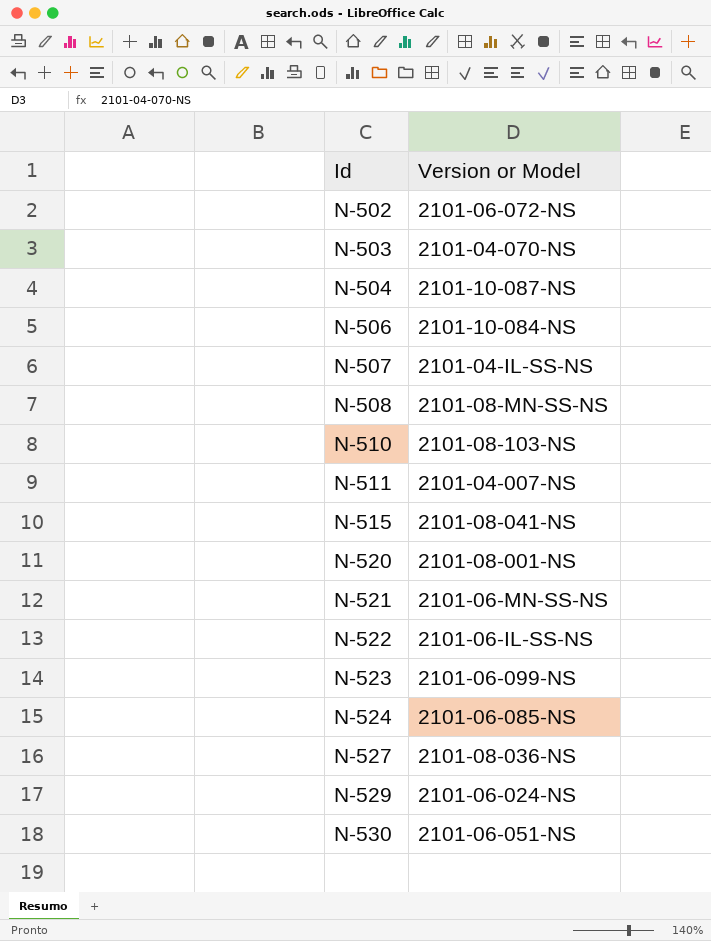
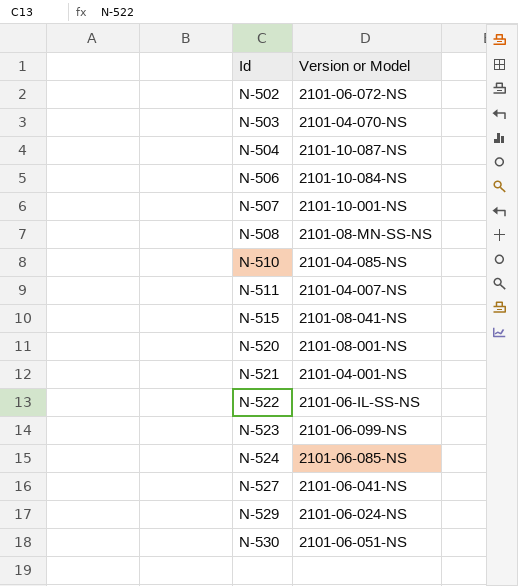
N-507 | Version or Model: 2101-04-IL-SS-NS -> 2101-10-001-NS
N-510 | Version or Model: 2101-08-103-NS -> 2101-04-085-NS
N-521 | Version or Model: 2101-06-MN-SS-NS -> 2101-04-001-NS
N-527 | Version or Model: 2101-08-036-NS -> 2101-06-041-NS

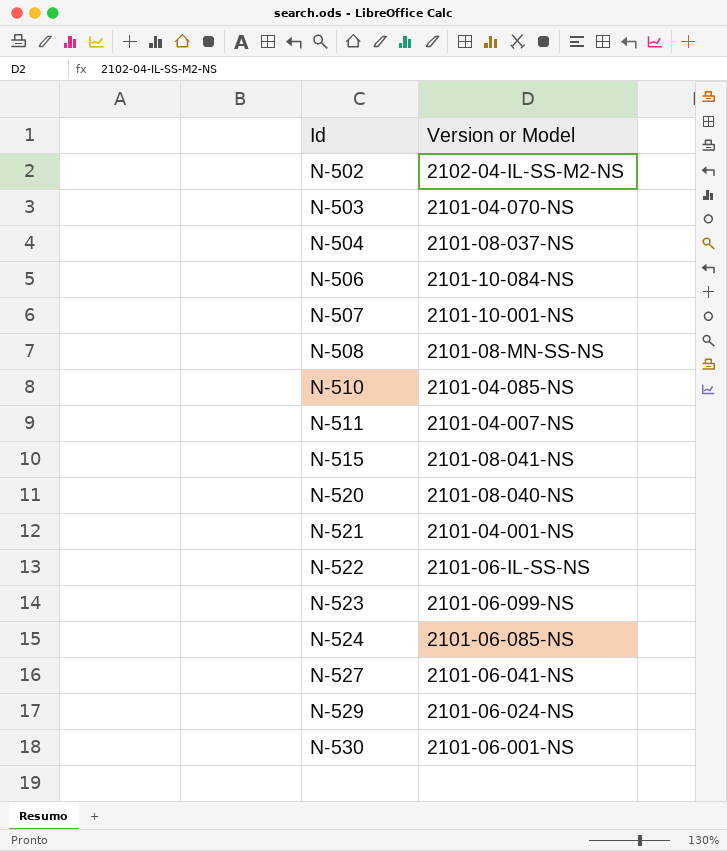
N-502 | Version or Model: 2101-06-072-NS -> 2102-04-IL-SS-M2-NS
N-504 | Version or Model: 2101-10-087-NS -> 2101-08-037-NS
N-520 | Version or Model: 2101-08-001-NS -> 2101-08-040-NS
N-530 | Version or Model: 2101-06-051-NS -> 2101-06-001-NS

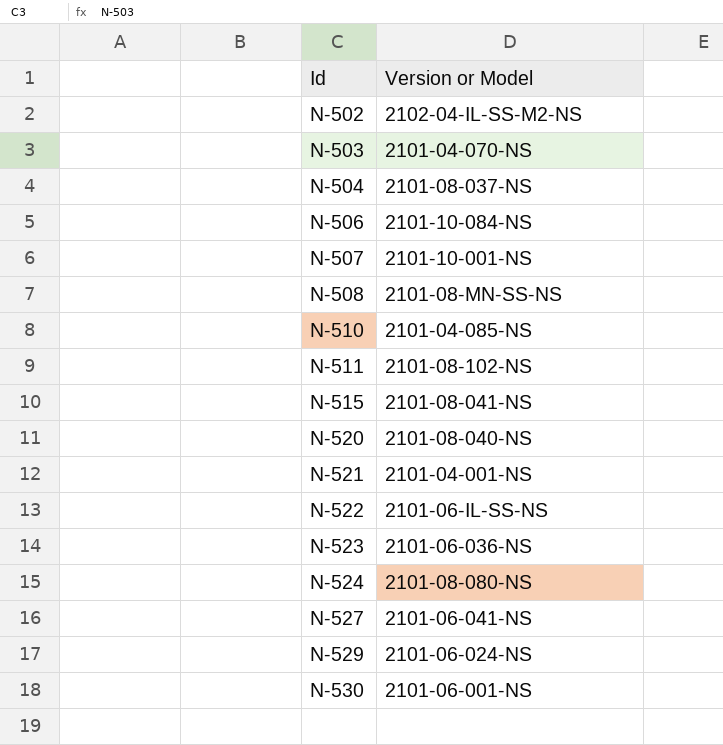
N-511 | Version or Model: 2101-04-007-NS -> 2101-08-102-NS
N-523 | Version or Model: 2101-06-099-NS -> 2101-06-036-NS
N-524 | Version or Model: 2101-06-085-NS -> 2101-08-080-NS

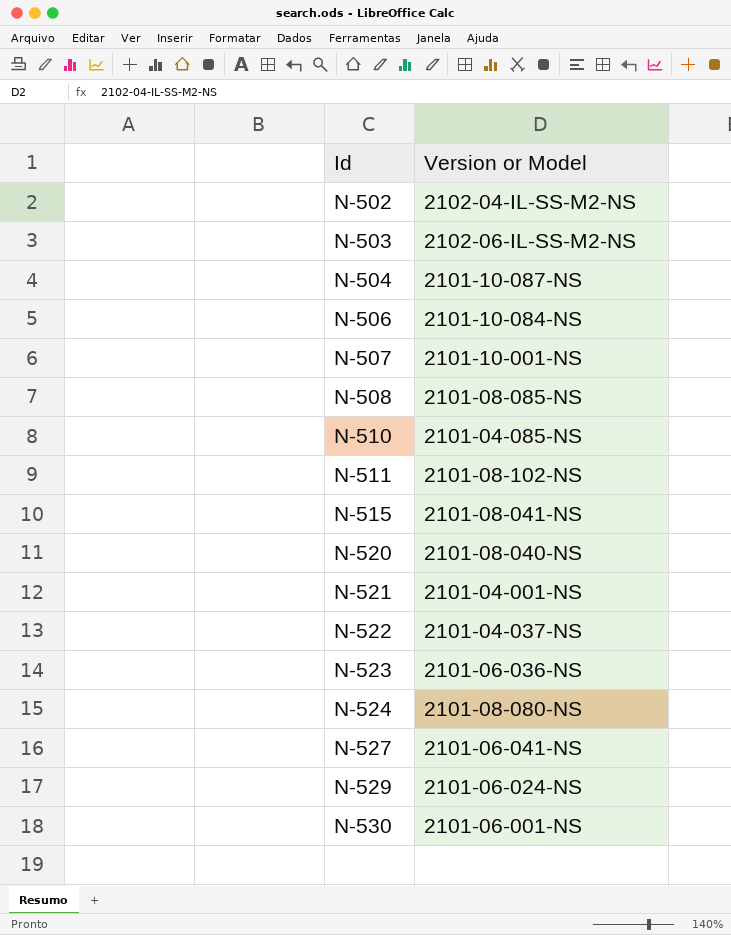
N-503 | Version or Model: 2101-04-070-NS -> 2102-06-IL-SS-M2-NS
N-504 | Version or Model: 2101-08-037-NS -> 2101-10-087-NS
N-508 | Version or Model: 2101-08-MN-SS-NS -> 2101-08-085-NS
N-522 | Version or Model: 2101-06-IL-SS-NS -> 2101-04-037-NS

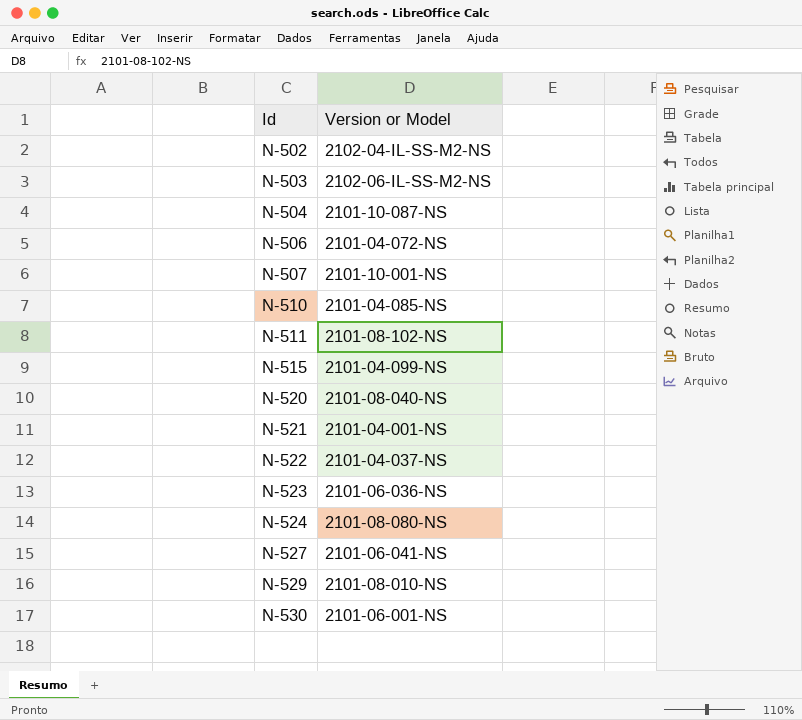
row N-508: 2101-08-085-NS -> none
N-506 | Version or Model: 2101-10-084-NS -> 2101-04-072-NS
N-515 | Version or Model: 2101-08-041-NS -> 2101-04-099-NS
N-529 | Version or Model: 2101-06-024-NS -> 2101-08-010-NS

